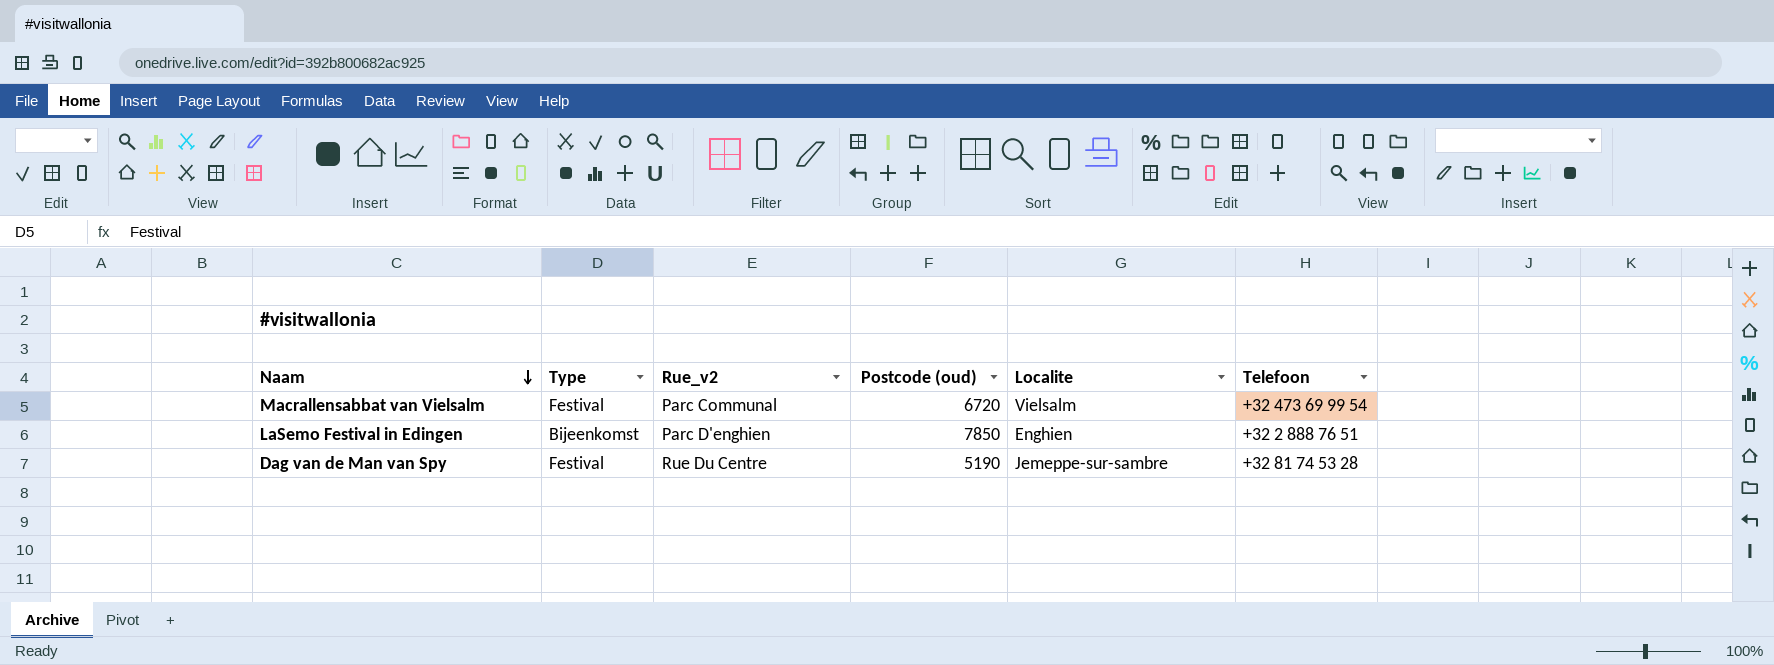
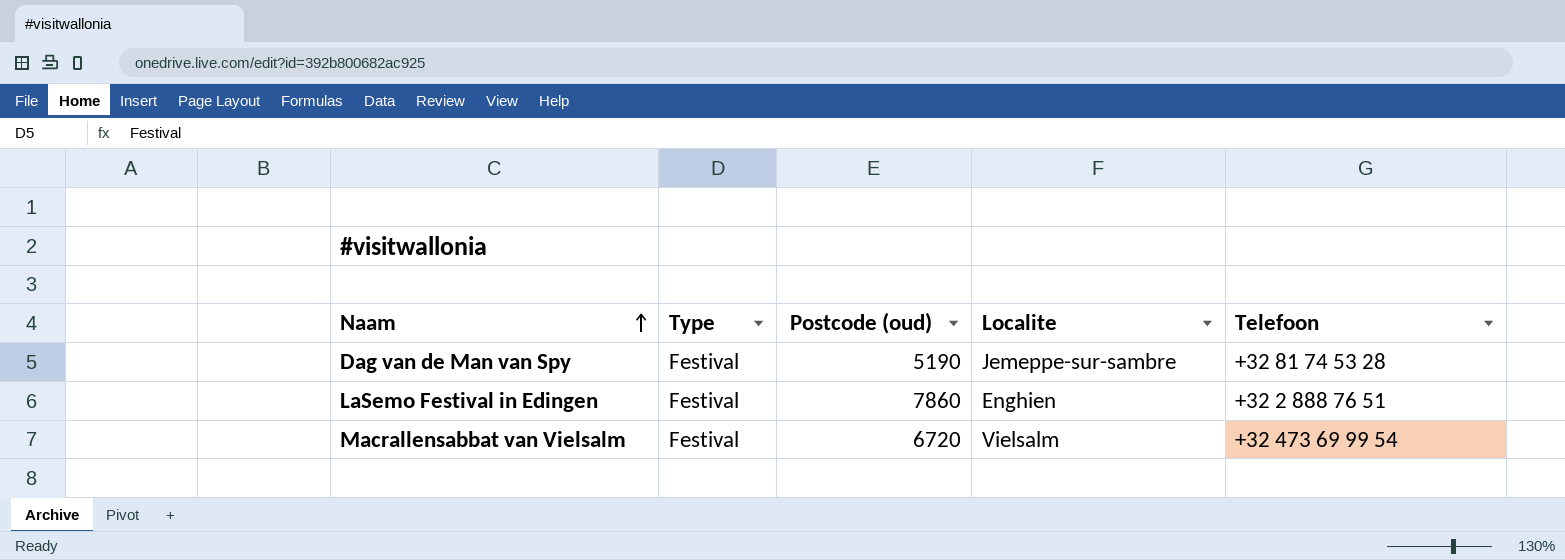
row order: Naam descending -> Naam ascending
column Rue_v2 | position: 3 -> none
LaSemo Festival in Edingen | Type: Bijeenkomst -> Festival
LaSemo Festival in Edingen | Postcode (oud): 7850 -> 7860

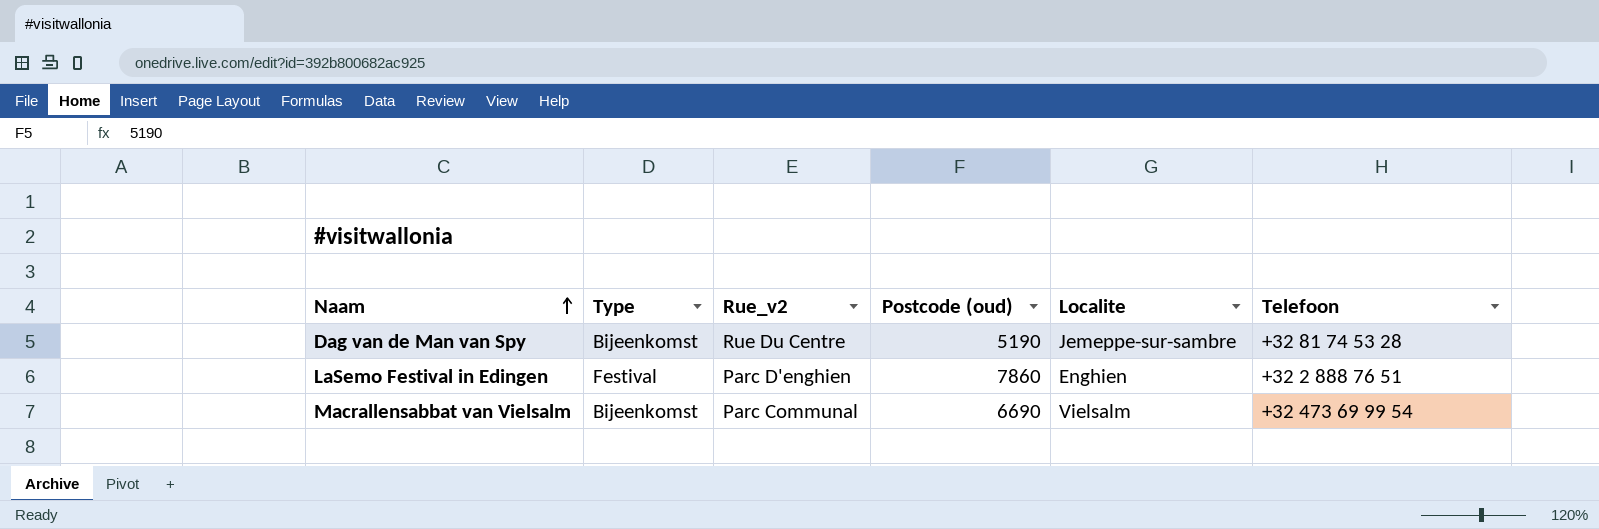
column Rue_v2 | position: none -> 3
Dag van de Man van Spy | Type: Festival -> Bijeenkomst
Macrallensabbat van Vielsalm | Type: Festival -> Bijeenkomst
Macrallensabbat van Vielsalm | Postcode (oud): 6720 -> 6690

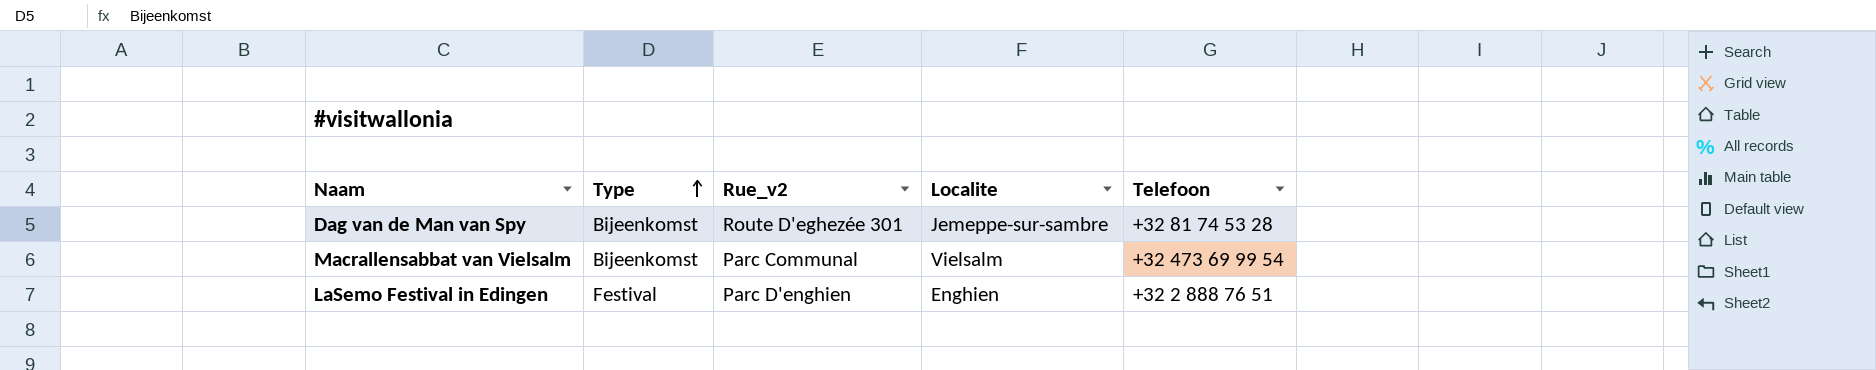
row order: Naam ascending -> Type ascending
column Postcode (oud) | position: 4 -> none
Dag van de Man van Spy | Rue_v2: Rue Du Centre -> Route D'eghezée 301

